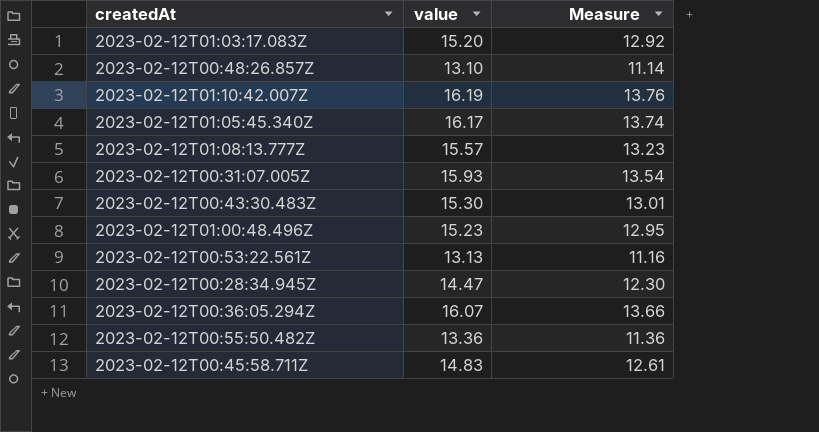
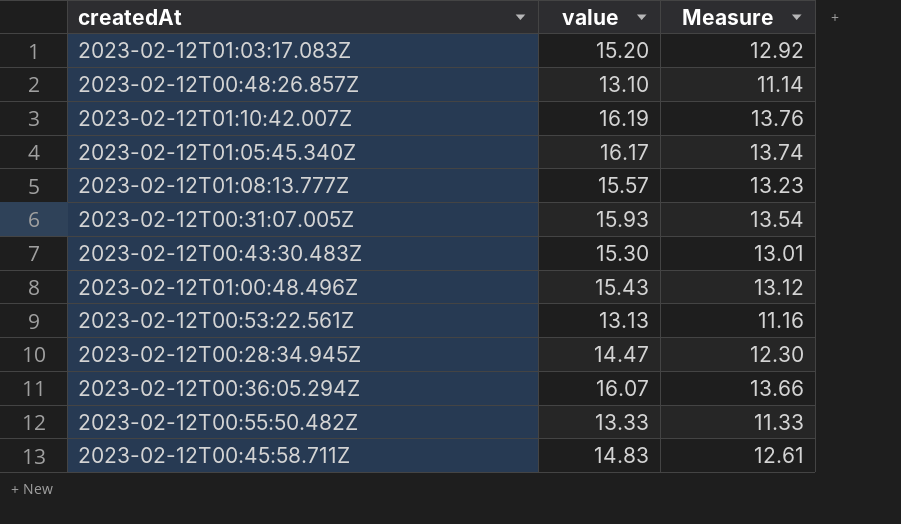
2023-02-12T01:00:48.496Z | value: 15.23 -> 15.43
2023-02-12T01:00:48.496Z | Measure: 12.95 -> 13.12
2023-02-12T00:55:50.482Z | value: 13.36 -> 13.33
2023-02-12T00:55:50.482Z | Measure: 11.36 -> 11.33

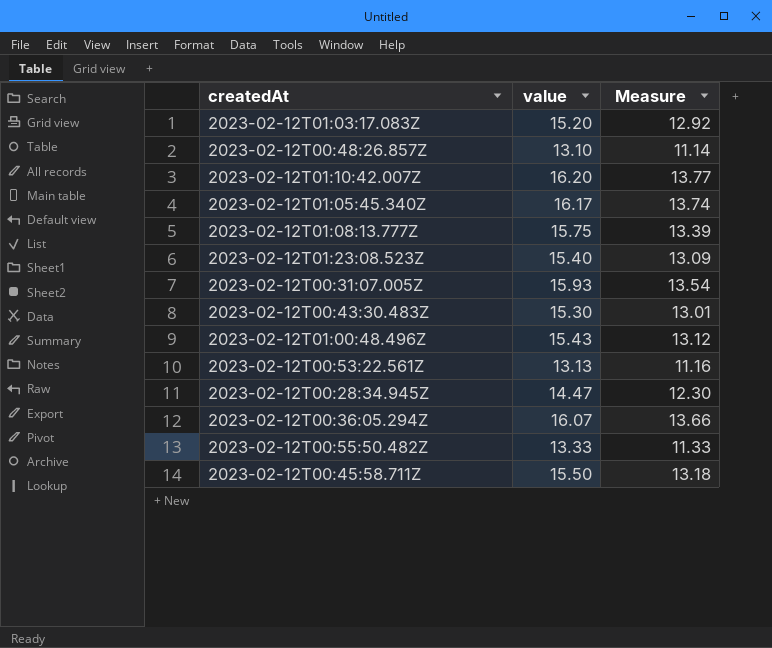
2023-02-12T01:10:42.007Z | value: 16.19 -> 16.20
2023-02-12T01:10:42.007Z | Measure: 13.76 -> 13.77
2023-02-12T01:08:13.777Z | value: 15.57 -> 15.75
2023-02-12T01:08:13.777Z | Measure: 13.23 -> 13.39
row 2023-02-12T01:23:08.523Z: none -> 15.40 | 13.09
2023-02-12T00:45:58.711Z | value: 14.83 -> 15.50
2023-02-12T00:45:58.711Z | Measure: 12.61 -> 13.18

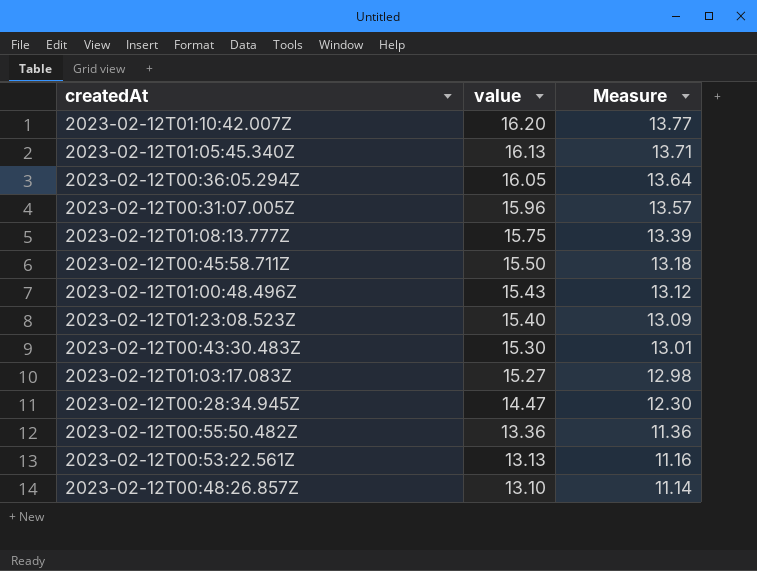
row order: none -> value descending
2023-02-12T01:05:45.340Z | value: 16.17 -> 16.13
2023-02-12T01:05:45.340Z | Measure: 13.74 -> 13.71
2023-02-12T00:36:05.294Z | value: 16.07 -> 16.05
2023-02-12T00:36:05.294Z | Measure: 13.66 -> 13.64
2023-02-12T00:31:07.005Z | value: 15.93 -> 15.96
2023-02-12T00:31:07.005Z | Measure: 13.54 -> 13.57
2023-02-12T01:03:17.083Z | value: 15.20 -> 15.27
2023-02-12T01:03:17.083Z | Measure: 12.92 -> 12.98
2023-02-12T00:55:50.482Z | value: 13.33 -> 13.36
2023-02-12T00:55:50.482Z | Measure: 11.33 -> 11.36

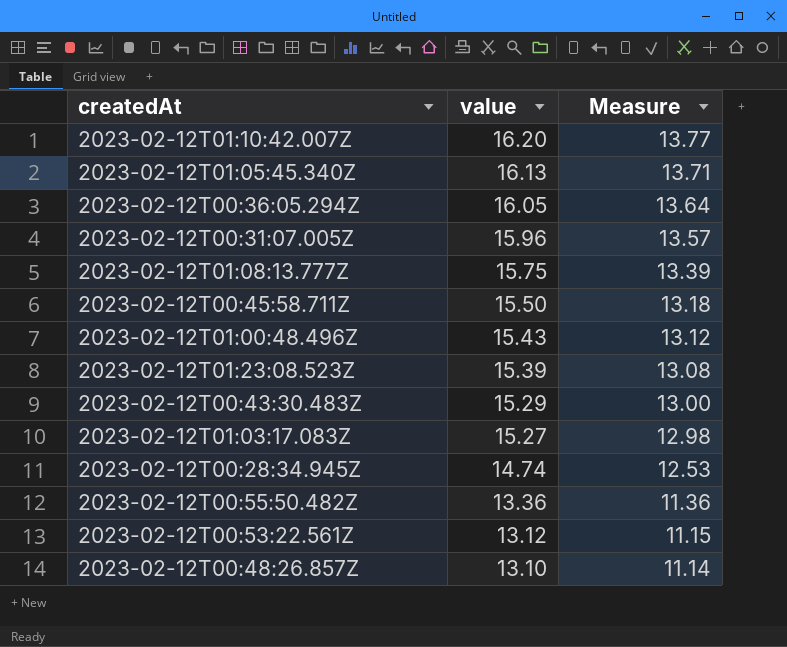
2023-02-12T01:23:08.523Z | value: 15.40 -> 15.39
2023-02-12T01:23:08.523Z | Measure: 13.09 -> 13.08
2023-02-12T00:43:30.483Z | value: 15.30 -> 15.29
2023-02-12T00:43:30.483Z | Measure: 13.01 -> 13.00
2023-02-12T00:28:34.945Z | value: 14.47 -> 14.74
2023-02-12T00:28:34.945Z | Measure: 12.30 -> 12.53
2023-02-12T00:53:22.561Z | value: 13.13 -> 13.12
2023-02-12T00:53:22.561Z | Measure: 11.16 -> 11.15

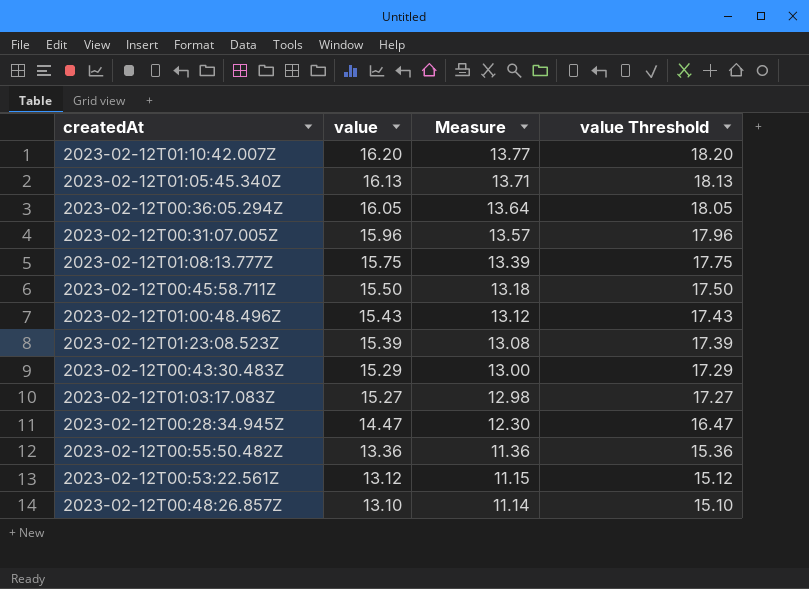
column value Threshold | formula: none -> [value] + 2
2023-02-12T00:28:34.945Z | value: 14.74 -> 14.47
2023-02-12T00:28:34.945Z | Measure: 12.53 -> 12.30

